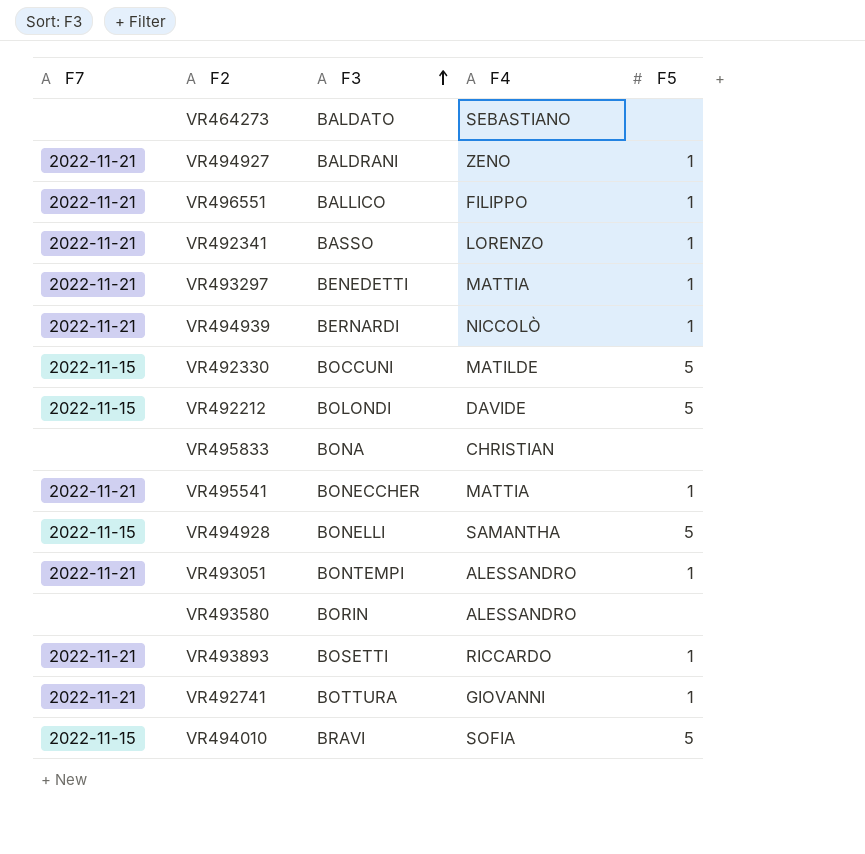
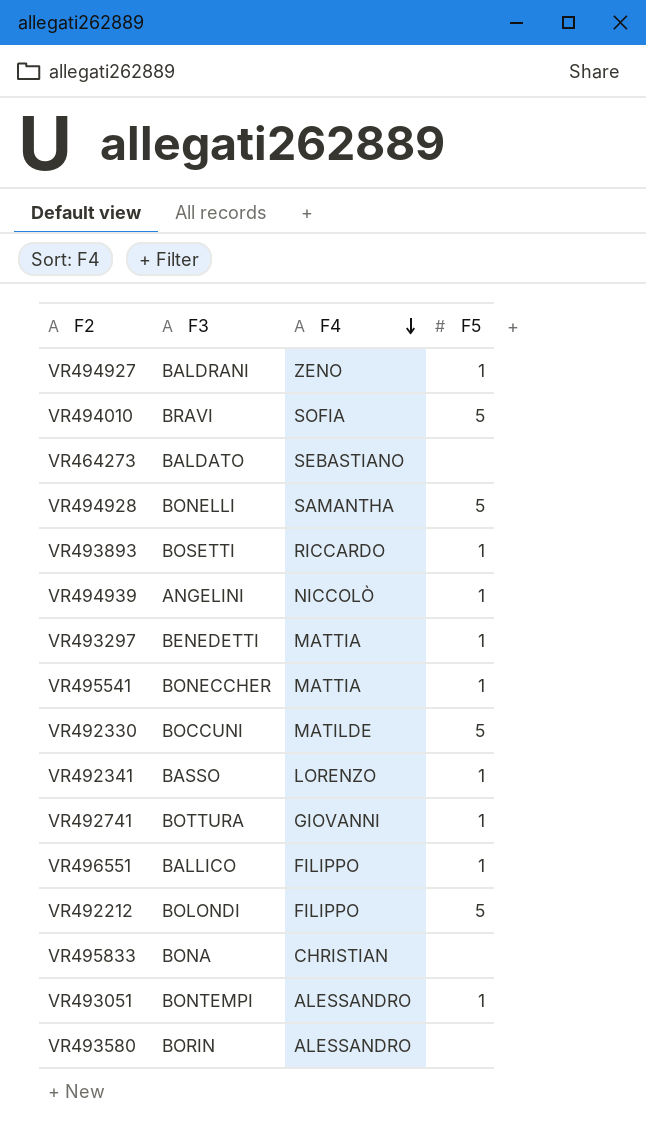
row order: F3 ascending -> F4 descending
column F7 | position: 1 -> none
VR494939 | F3: BERNARDI -> ANGELINI
VR492212 | F4: DAVIDE -> FILIPPO

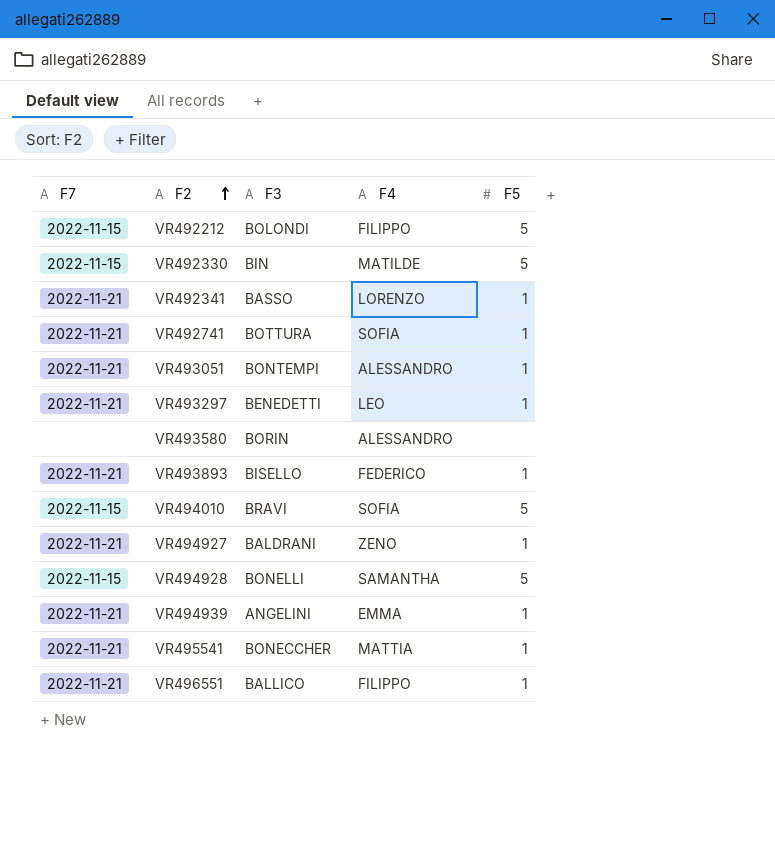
row order: F4 descending -> F2 ascending
column F7 | position: none -> 1
row VR464273: BALDATO | SEBASTIANO | none -> none
row VR495833: BONA | CHRISTIAN | none -> none
VR492330 | F3: BOCCUNI -> BIN
VR492741 | F4: GIOVANNI -> SOFIA
VR493297 | F4: MATTIA -> LEO
VR493893 | F3: BOSETTI -> BISELLO
VR493893 | F4: RICCARDO -> FEDERICO
VR494939 | F4: NICCOLÒ -> EMMA

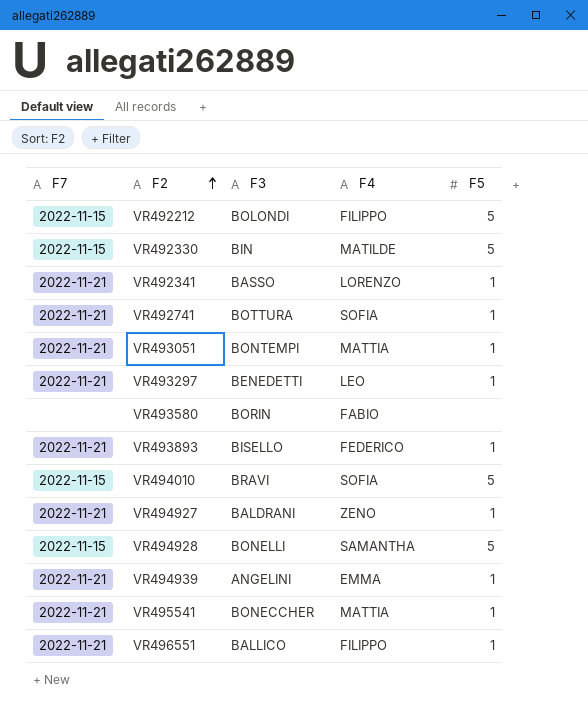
VR493051 | F4: ALESSANDRO -> MATTIA
VR493580 | F4: ALESSANDRO -> FABIO

